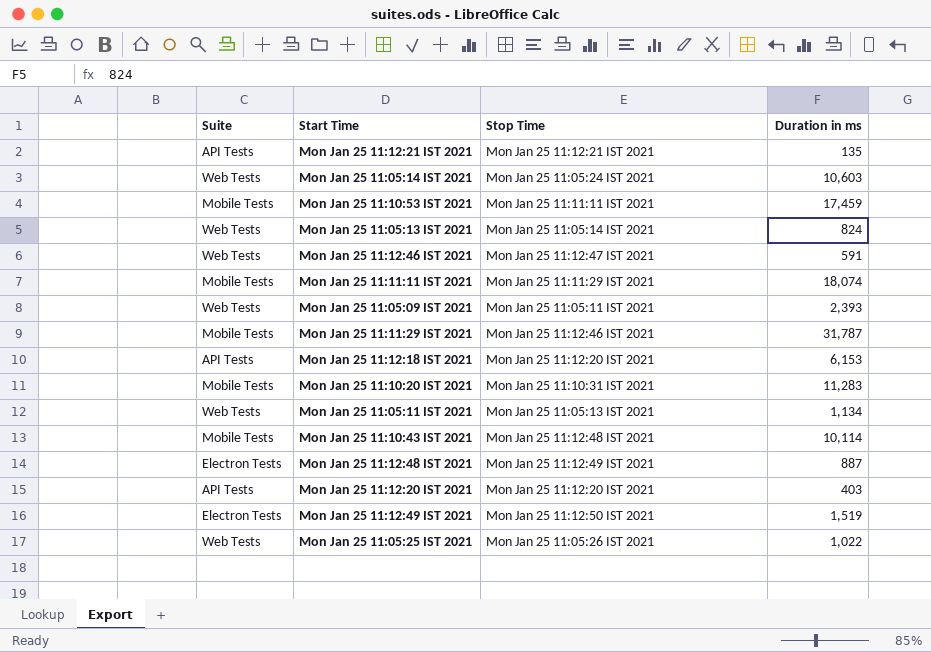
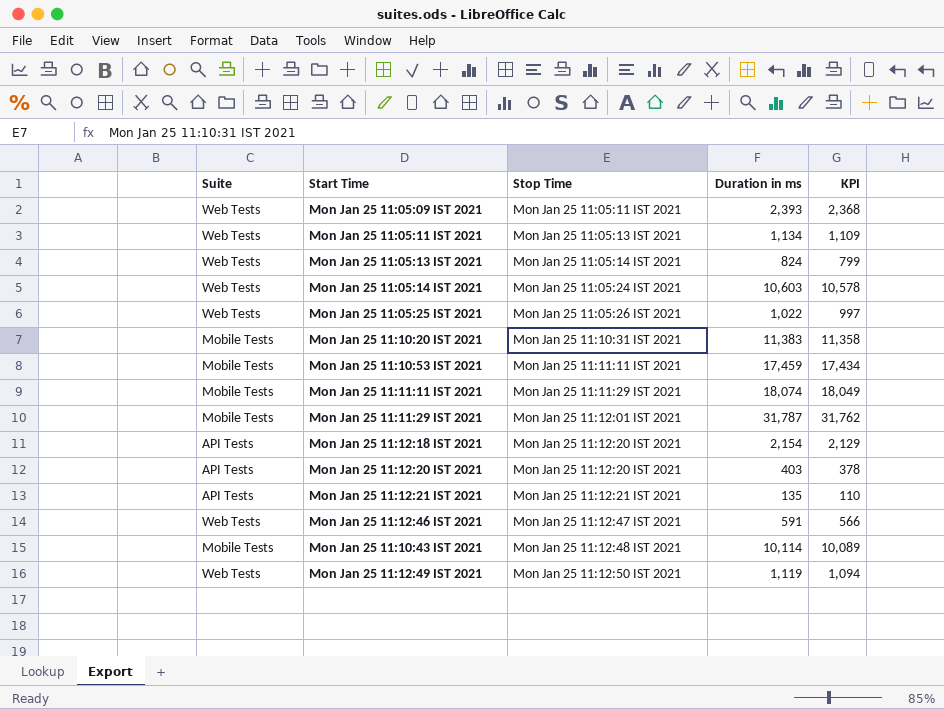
row order: none -> Stop Time ascending
column KPI | formula: none -> [Duration in ms] - 25
row Mon Jan 25 11:12:48 IST 2021: Electron Tests | Mon Jan 25 11:12:49 IST 2021 | 887 -> none
Mon Jan 25 11:10:20 IST 2021 | Duration in ms: 11,283 -> 11,383
Mon Jan 25 11:11:29 IST 2021 | Stop Time: Mon Jan 25 11:12:46 IST 2021 -> Mon Jan 25 11:12:01 IST 2021
Mon Jan 25 11:12:18 IST 2021 | Duration in ms: 6,153 -> 2,154
Mon Jan 25 11:12:49 IST 2021 | Suite: Electron Tests -> Web Tests
Mon Jan 25 11:12:49 IST 2021 | Duration in ms: 1,519 -> 1,119

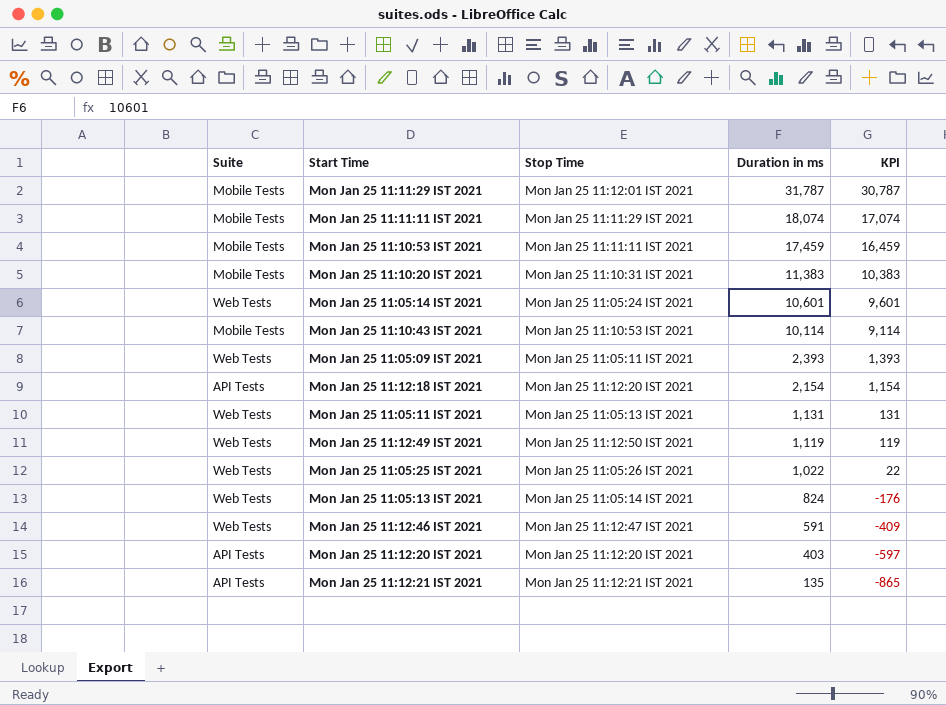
row order: Stop Time ascending -> Duration in ms descending
column KPI | formula: [Duration in ms] - 25 -> [Duration in ms] - 1000
Mon Jan 25 11:05:14 IST 2021 | Duration in ms: 10,603 -> 10,601
Mon Jan 25 11:10:43 IST 2021 | Stop Time: Mon Jan 25 11:12:48 IST 2021 -> Mon Jan 25 11:10:53 IST 2021
Mon Jan 25 11:05:11 IST 2021 | Duration in ms: 1,134 -> 1,131

